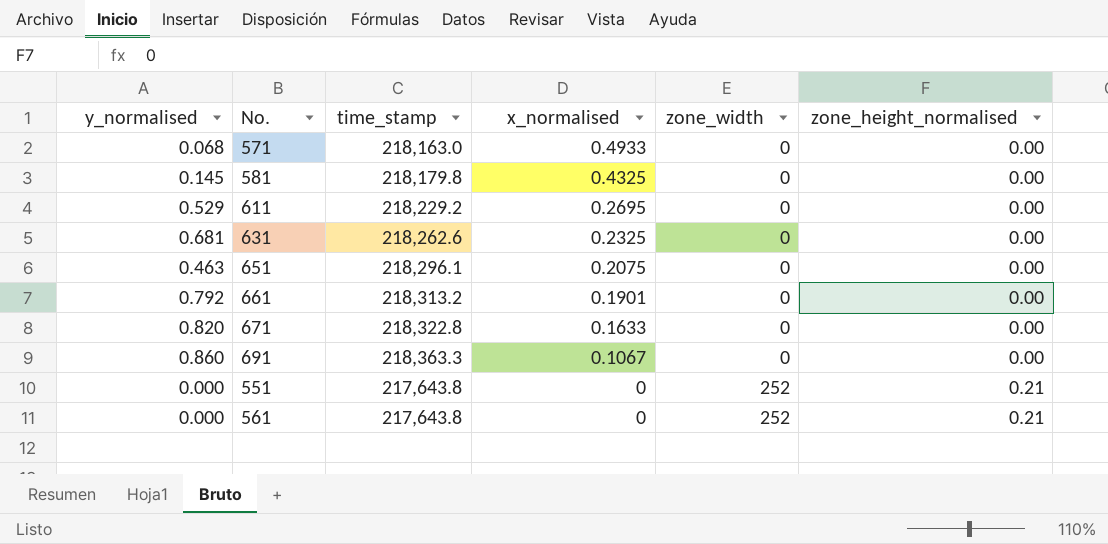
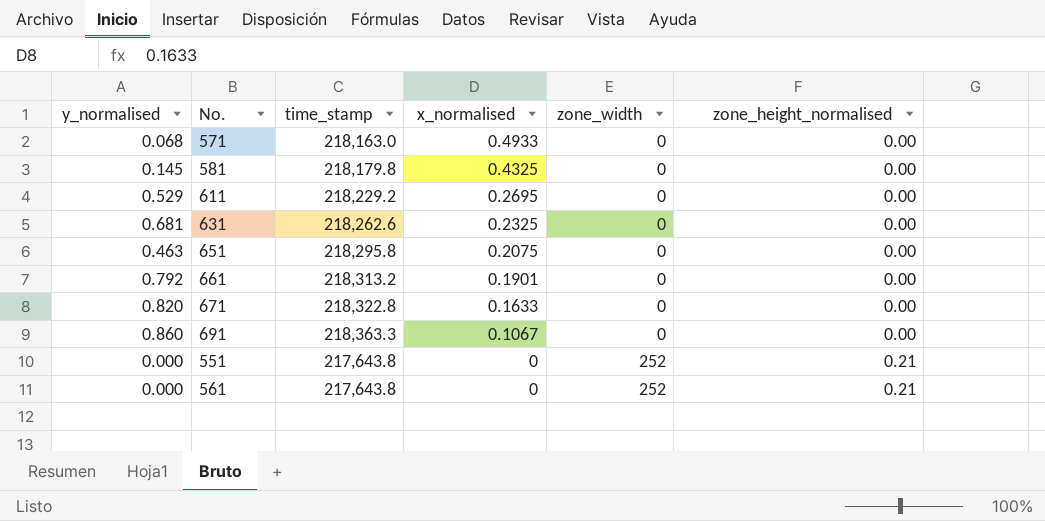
651 | time_stamp: 218,296.1 -> 218,295.8

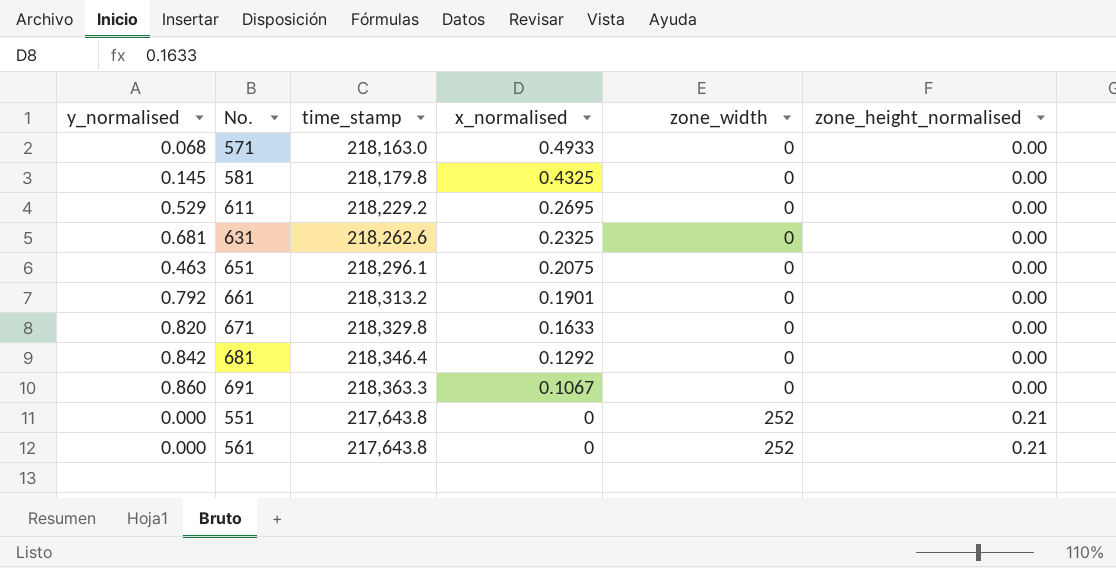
651 | time_stamp: 218,295.8 -> 218,296.1
671 | time_stamp: 218,322.8 -> 218,329.8
row 681: none -> 0.842 | 218,346.4 | 0.1292 | 0 | 0.00

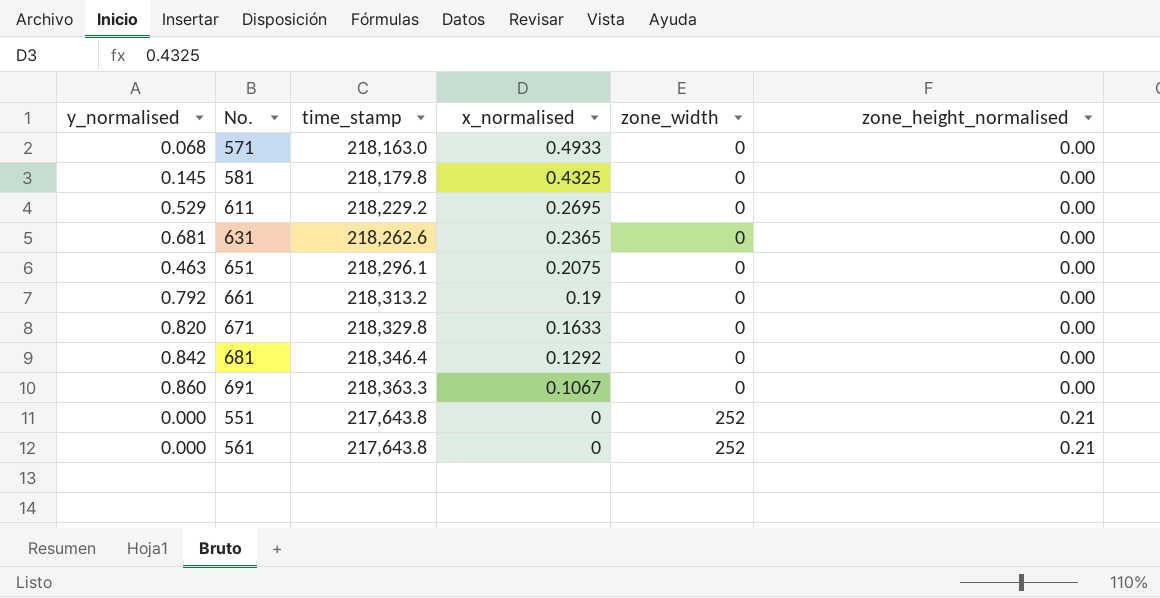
631 | x_normalised: 0.2325 -> 0.2365
661 | x_normalised: 0.1901 -> 0.19

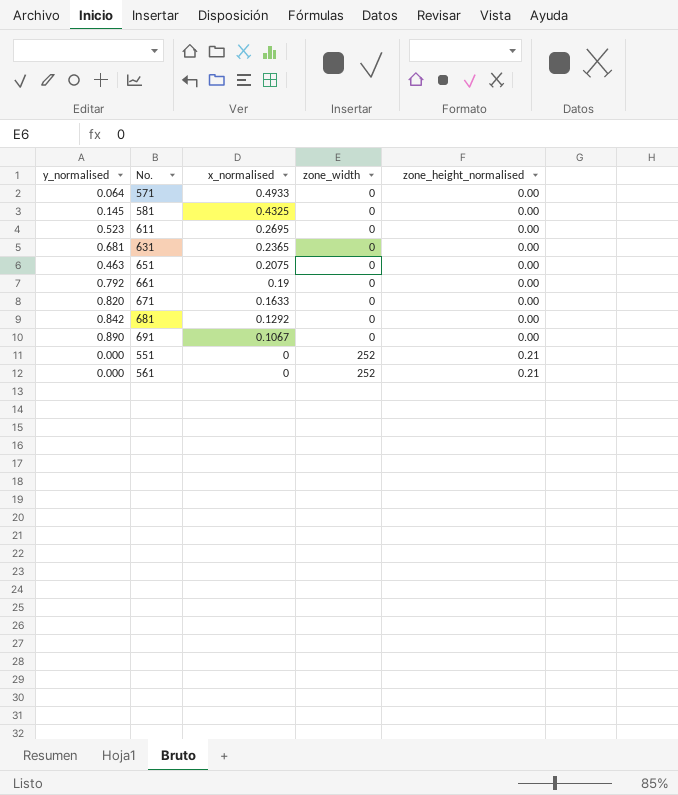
column time_stamp | position: 3 -> none
571 | y_normalised: 0.068 -> 0.064
611 | y_normalised: 0.529 -> 0.523
691 | y_normalised: 0.860 -> 0.890

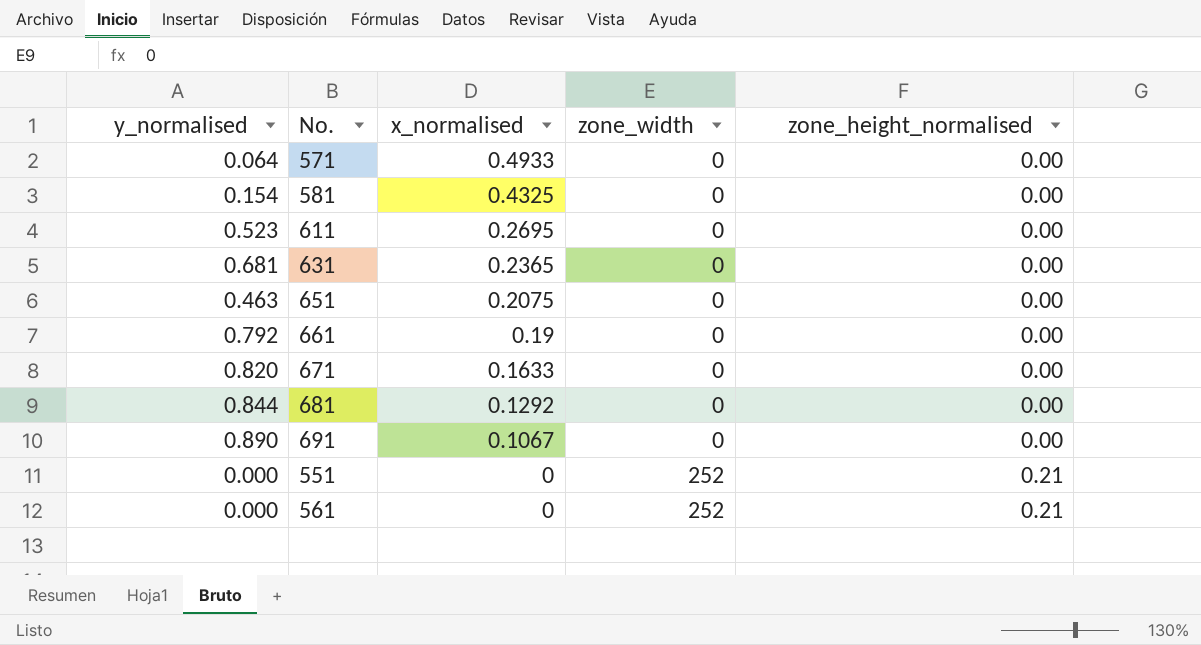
581 | y_normalised: 0.145 -> 0.154
681 | y_normalised: 0.842 -> 0.844

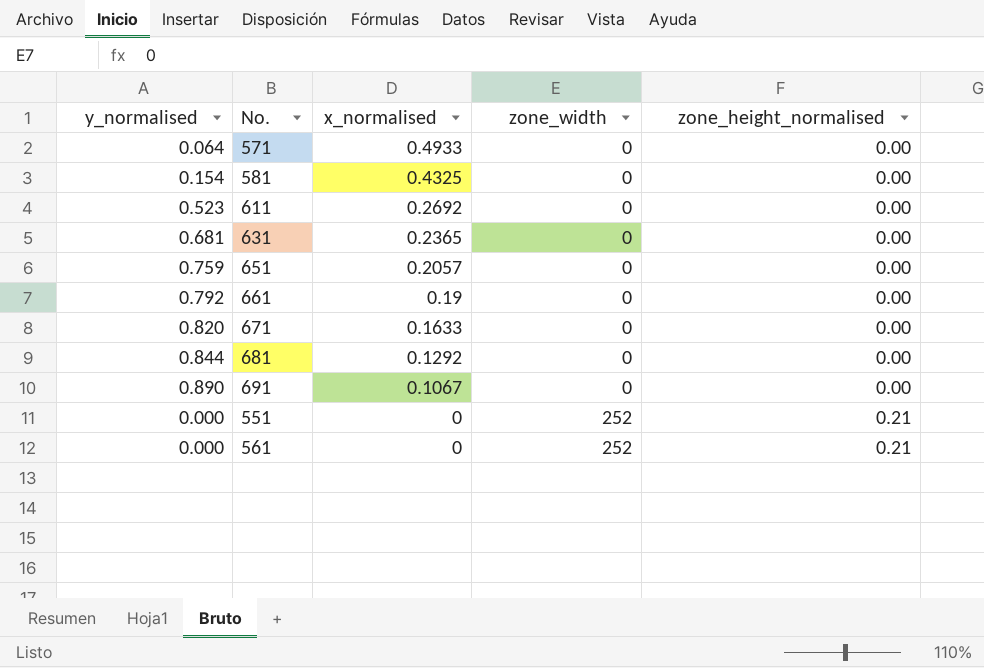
611 | x_normalised: 0.2695 -> 0.2692
651 | y_normalised: 0.463 -> 0.759
651 | x_normalised: 0.2075 -> 0.2057

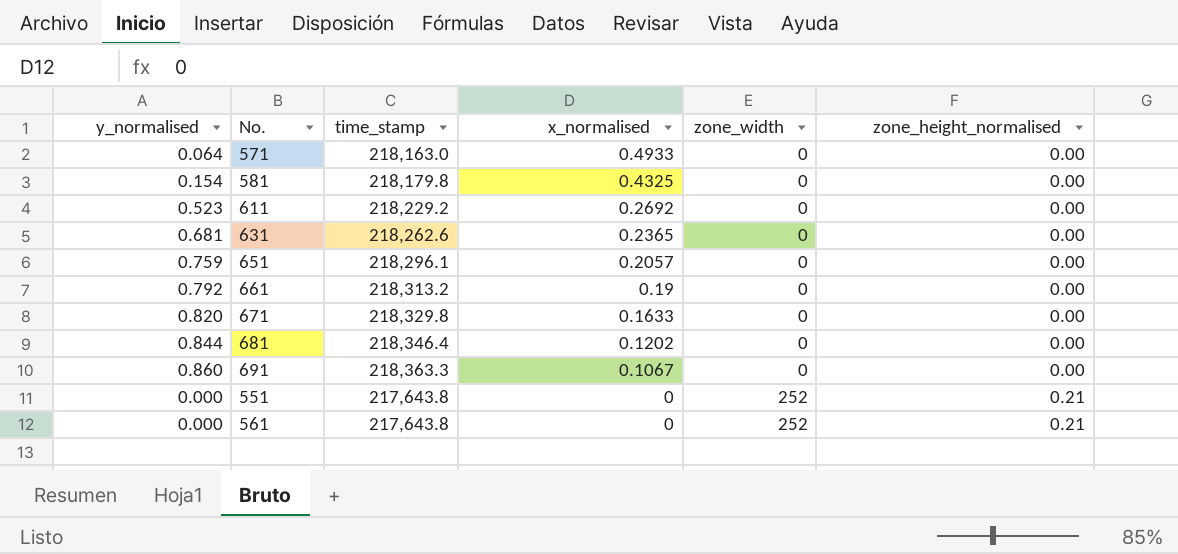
column time_stamp | position: none -> 3
681 | x_normalised: 0.1292 -> 0.1202
691 | y_normalised: 0.890 -> 0.860

